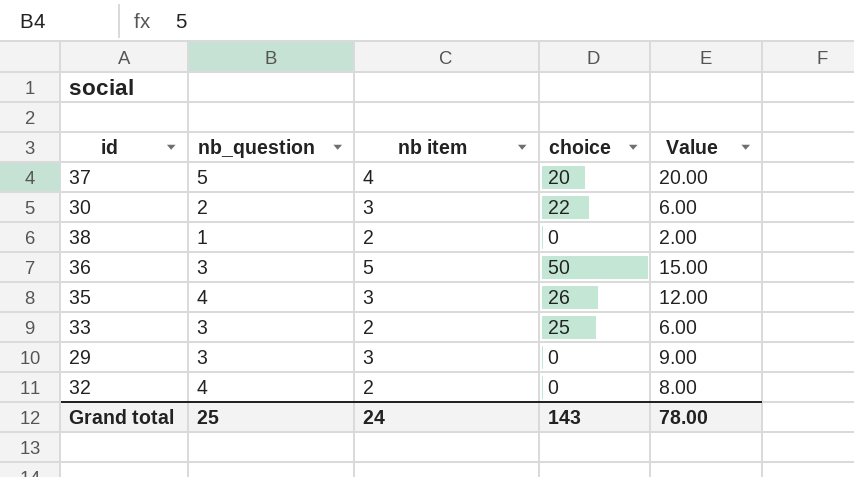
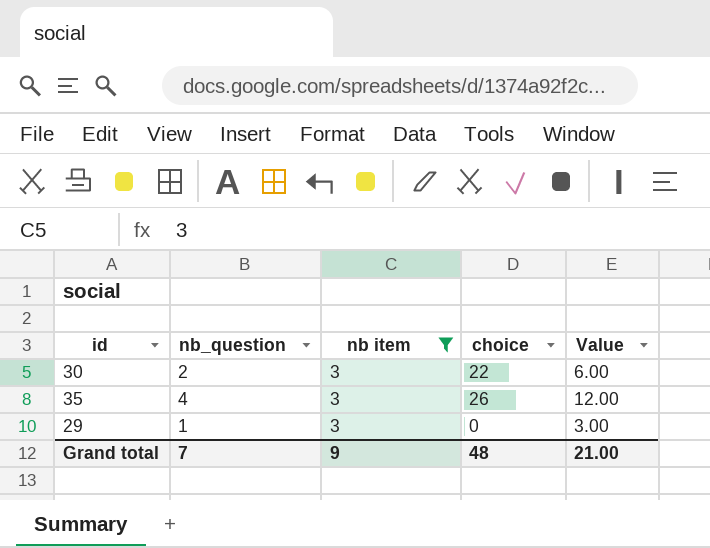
filter: none -> nb item = 3
29 | nb_question: 3 -> 1
29 | Value: 9.00 -> 3.00
Grand total | nb_question: 25 -> 7
Grand total | nb item: 24 -> 9
Grand total | choice: 143 -> 48
Grand total | Value: 78.00 -> 21.00

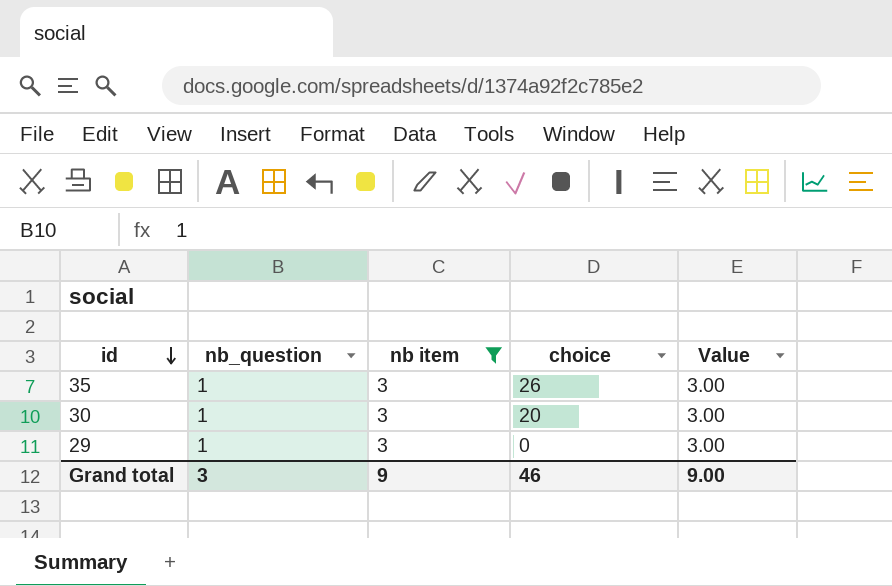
row order: none -> id descending
35 | nb_question: 4 -> 1
35 | Value: 12.00 -> 3.00
30 | nb_question: 2 -> 1
30 | choice: 22 -> 20
30 | Value: 6.00 -> 3.00
Grand total | nb_question: 7 -> 3
Grand total | choice: 48 -> 46
Grand total | Value: 21.00 -> 9.00

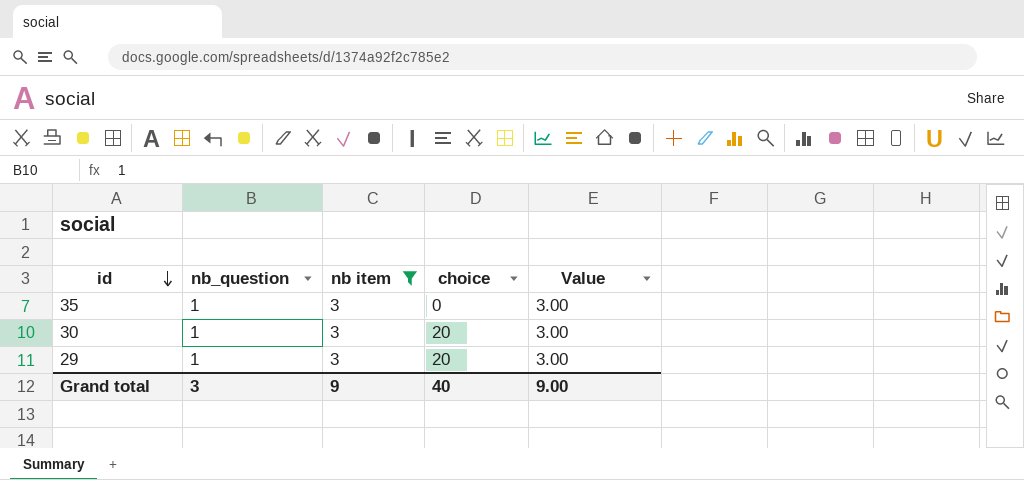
35 | choice: 26 -> 0
29 | choice: 0 -> 20
Grand total | choice: 46 -> 40

